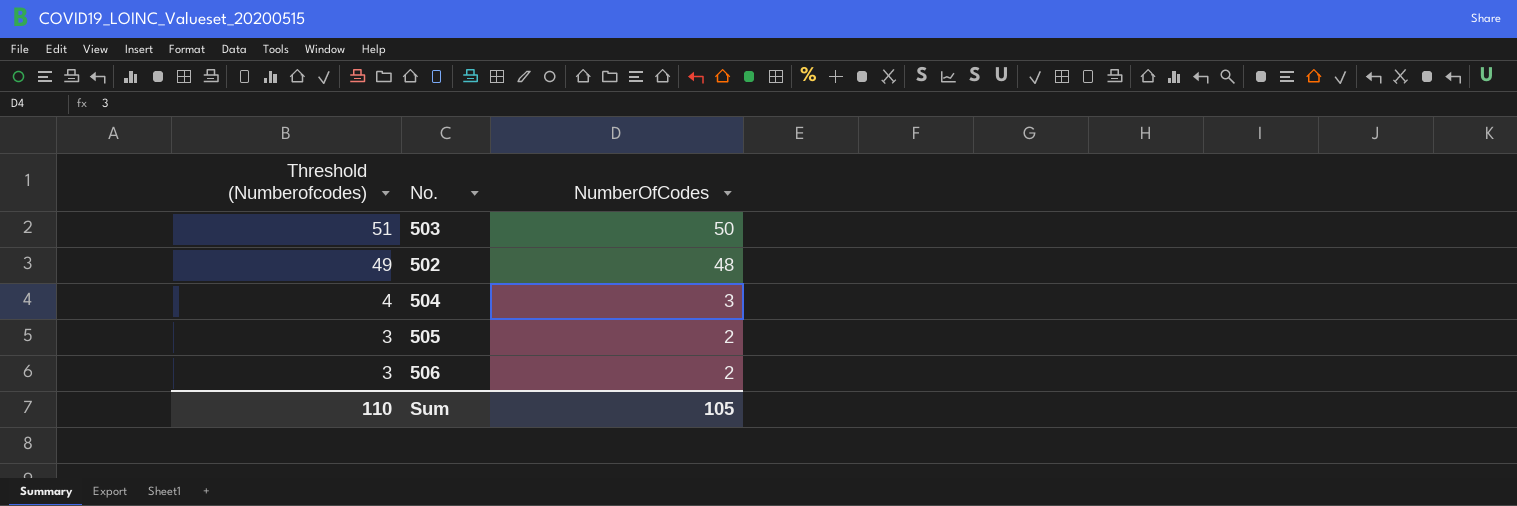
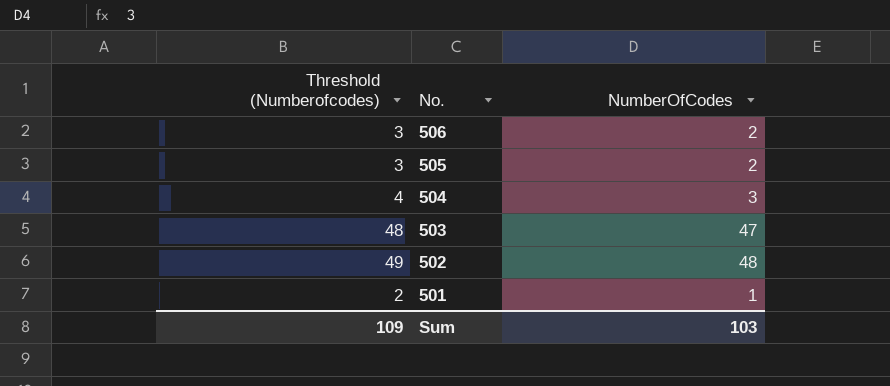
row order: Threshold (Numberofcodes) descending -> No. descending
503 | Threshold (Numberofcodes): 51 -> 48
503 | NumberOfCodes: 50 -> 47
row 501: none -> 2 | 1
Sum | Threshold (Numberofcodes): 110 -> 109
Sum | NumberOfCodes: 105 -> 103

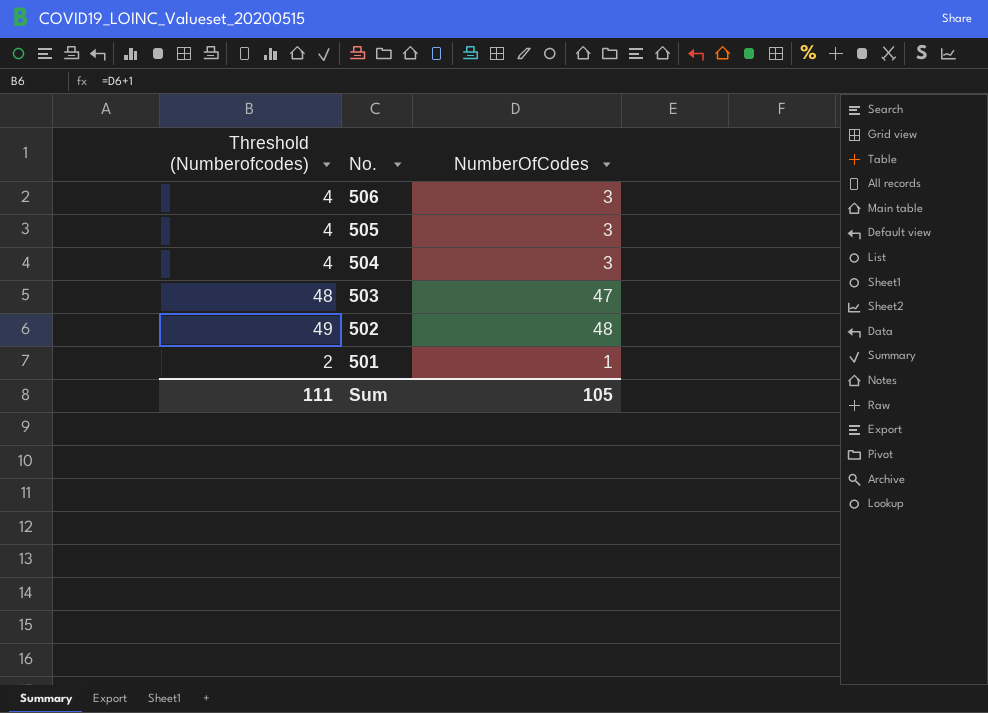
506 | Threshold (Numberofcodes): 3 -> 4
506 | NumberOfCodes: 2 -> 3
505 | Threshold (Numberofcodes): 3 -> 4
505 | NumberOfCodes: 2 -> 3
Sum | Threshold (Numberofcodes): 109 -> 111
Sum | NumberOfCodes: 103 -> 105

